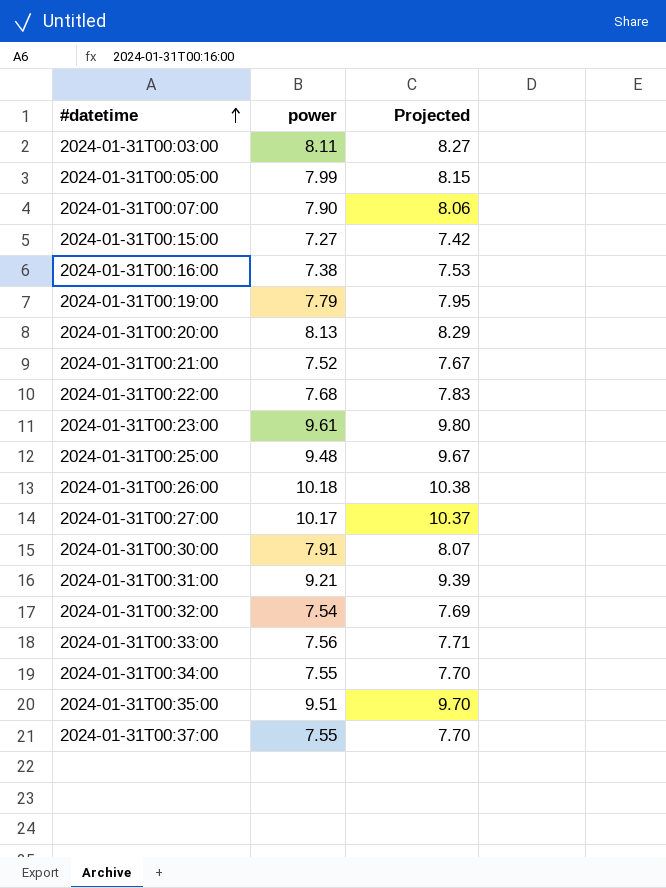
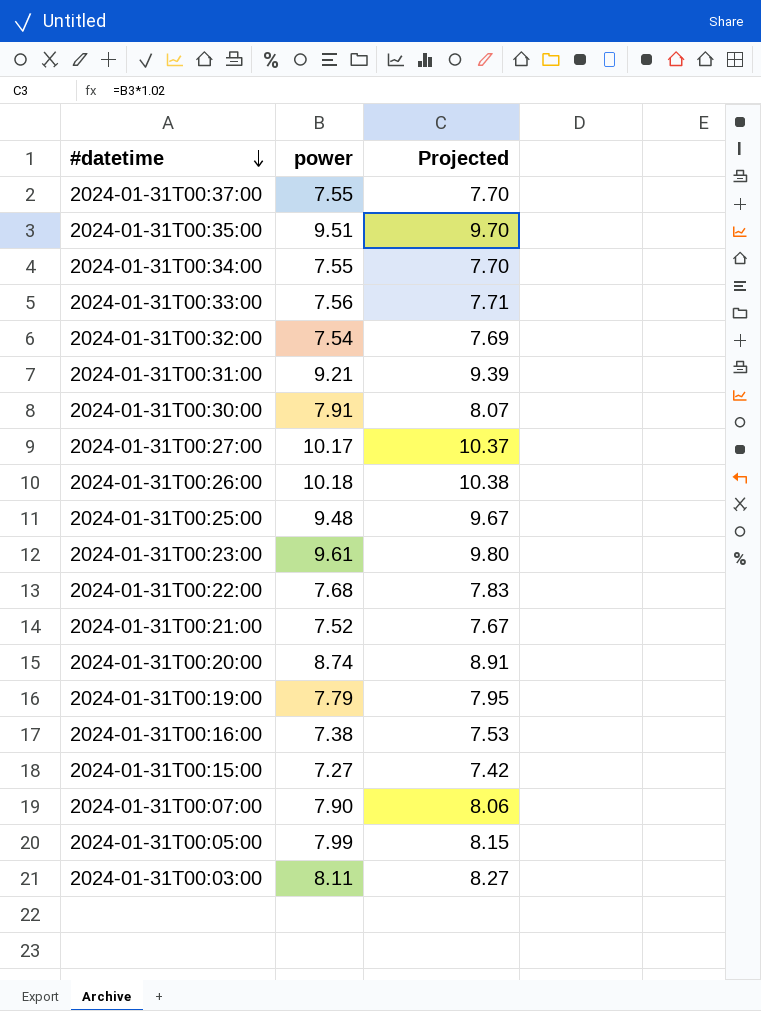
row order: #datetime ascending -> #datetime descending
2024-01-31T00:20:00 | power: 8.13 -> 8.74
2024-01-31T00:20:00 | Projected: 8.29 -> 8.91

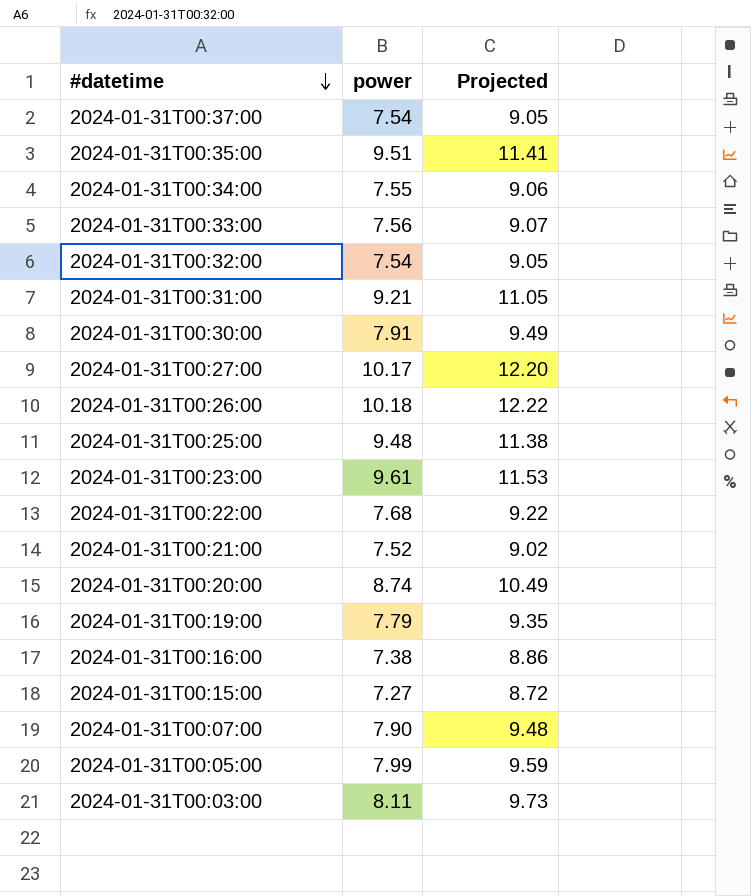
column Projected | formula: [power] * 1.02 -> [power] * 1.2
2024-01-31T00:37:00 | power: 7.55 -> 7.54

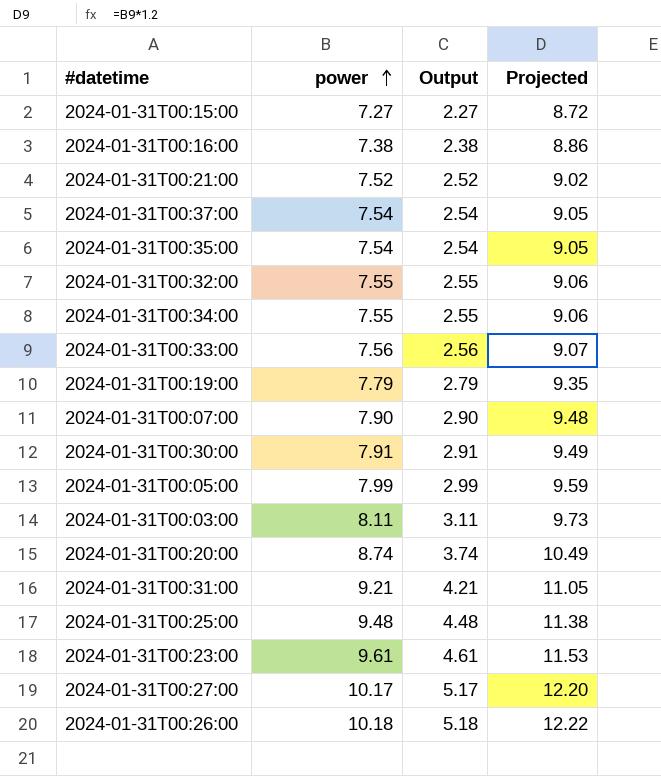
row order: #datetime descending -> power ascending
column Output | formula: none -> [power] - 5
row 2024-01-31T00:22:00: 7.68 | 9.22 -> none
2024-01-31T00:35:00 | power: 9.51 -> 7.54
2024-01-31T00:35:00 | Projected: 11.41 -> 9.05
2024-01-31T00:32:00 | power: 7.54 -> 7.55
2024-01-31T00:32:00 | Projected: 9.05 -> 9.06

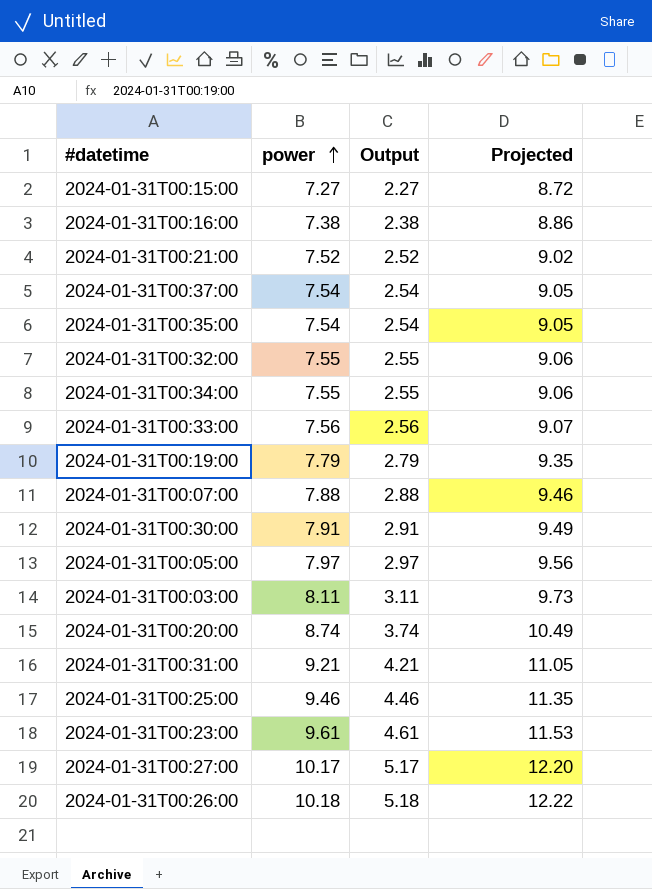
2024-01-31T00:07:00 | power: 7.90 -> 7.88
2024-01-31T00:07:00 | Output: 2.90 -> 2.88
2024-01-31T00:07:00 | Projected: 9.48 -> 9.46
2024-01-31T00:05:00 | power: 7.99 -> 7.97
2024-01-31T00:05:00 | Output: 2.99 -> 2.97
2024-01-31T00:05:00 | Projected: 9.59 -> 9.56
2024-01-31T00:25:00 | power: 9.48 -> 9.46
2024-01-31T00:25:00 | Output: 4.48 -> 4.46
2024-01-31T00:25:00 | Projected: 11.38 -> 11.35

